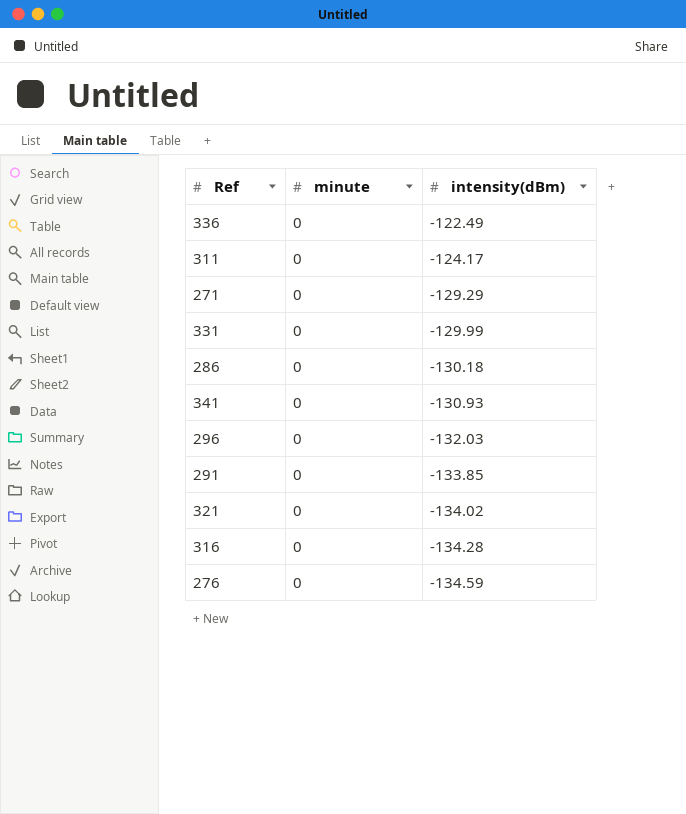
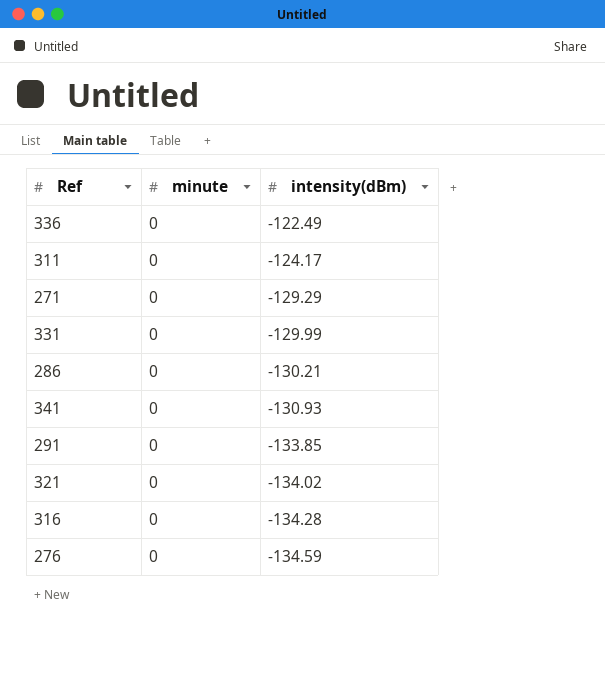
row 296: 0 | -132.03 -> none
286 | intensity(dBm): -130.18 -> -130.21

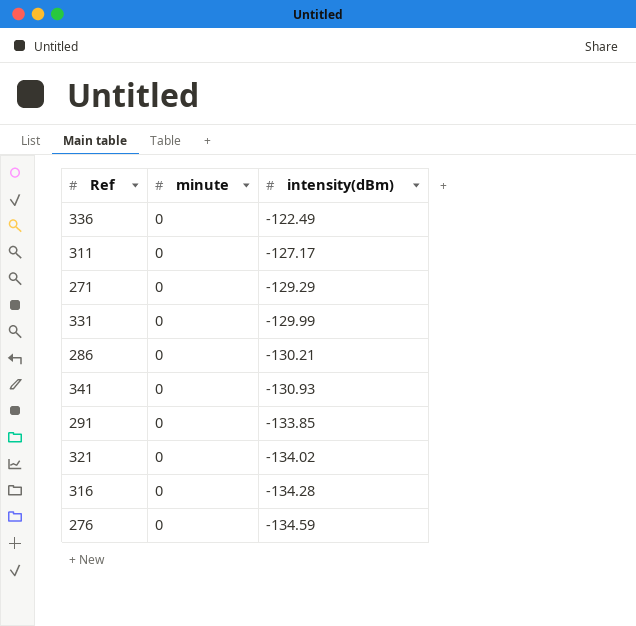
311 | intensity(dBm): -124.17 -> -127.17

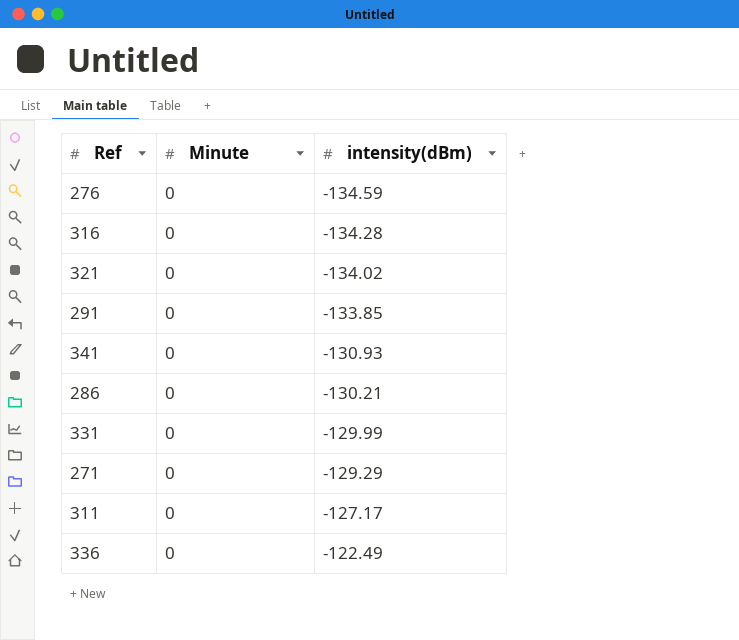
row order: intensity(dBm) descending -> intensity(dBm) ascending
column name: minute -> Minute

